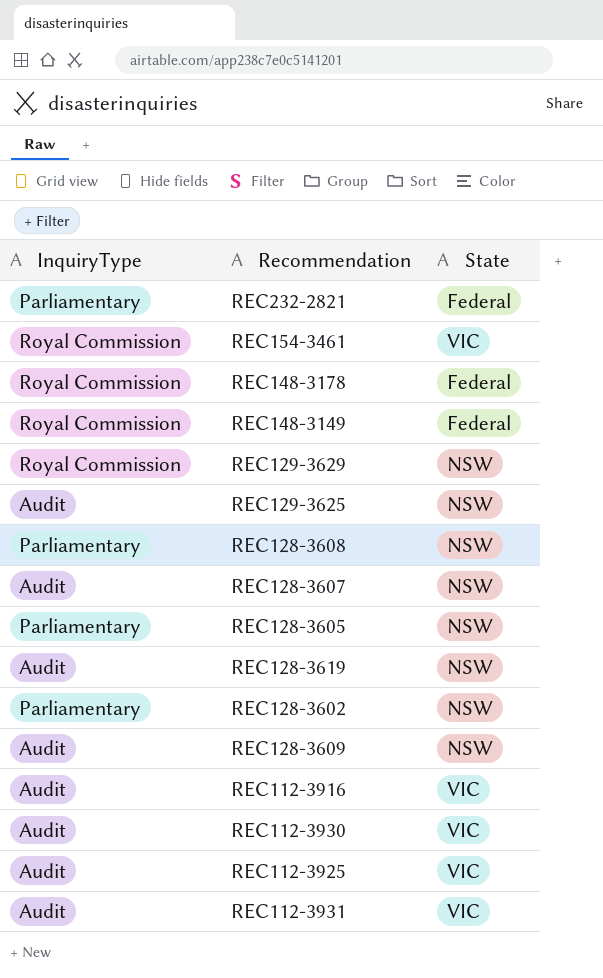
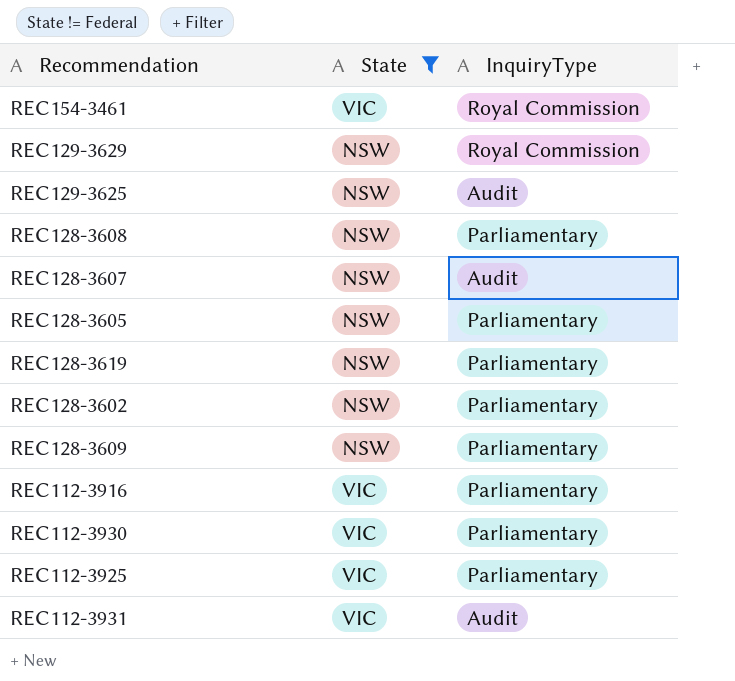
filter: none -> State != Federal
column InquiryType | position: 1 -> 3
REC128-3619 | InquiryType: Audit -> Parliamentary
REC128-3609 | InquiryType: Audit -> Parliamentary
REC112-3916 | InquiryType: Audit -> Parliamentary
REC112-3930 | InquiryType: Audit -> Parliamentary
REC112-3925 | InquiryType: Audit -> Parliamentary

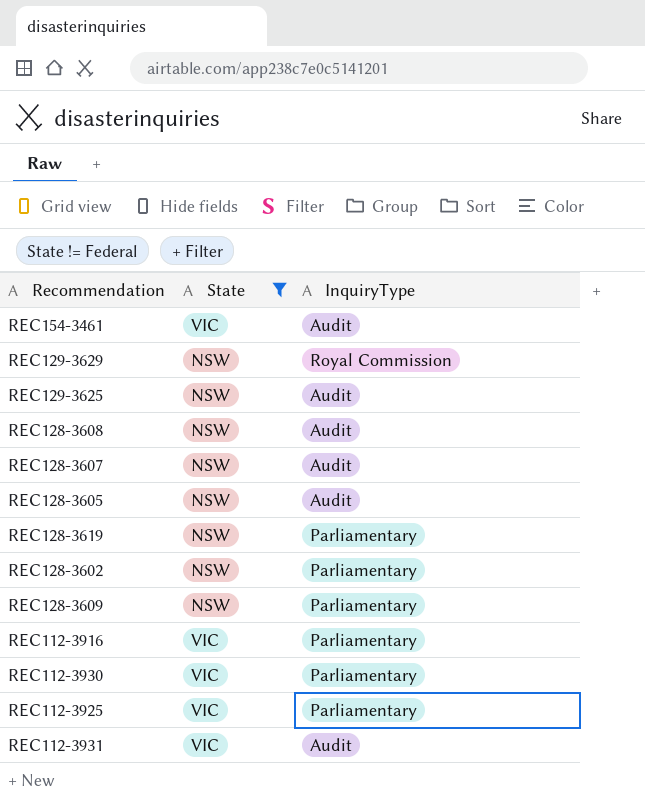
REC154-3461 | InquiryType: Royal Commission -> Audit
REC128-3608 | InquiryType: Parliamentary -> Audit
REC128-3605 | InquiryType: Parliamentary -> Audit

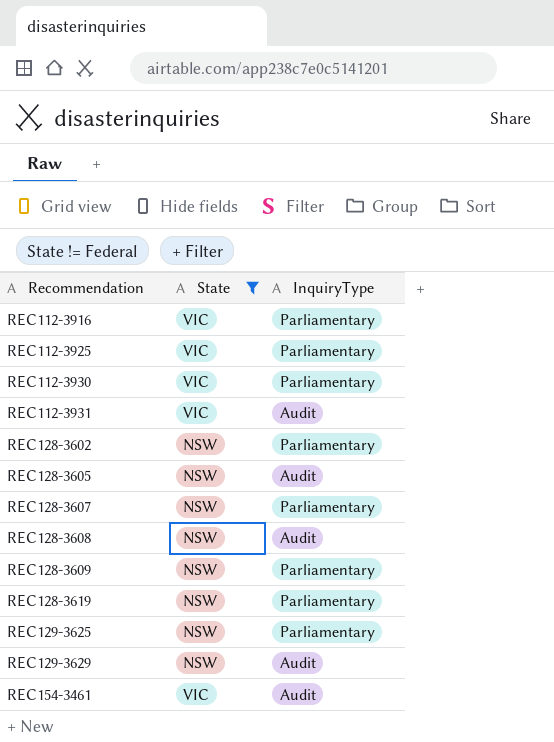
row order: none -> Recommendation ascending
REC128-3607 | InquiryType: Audit -> Parliamentary
REC129-3625 | InquiryType: Audit -> Parliamentary
REC129-3629 | InquiryType: Royal Commission -> Audit

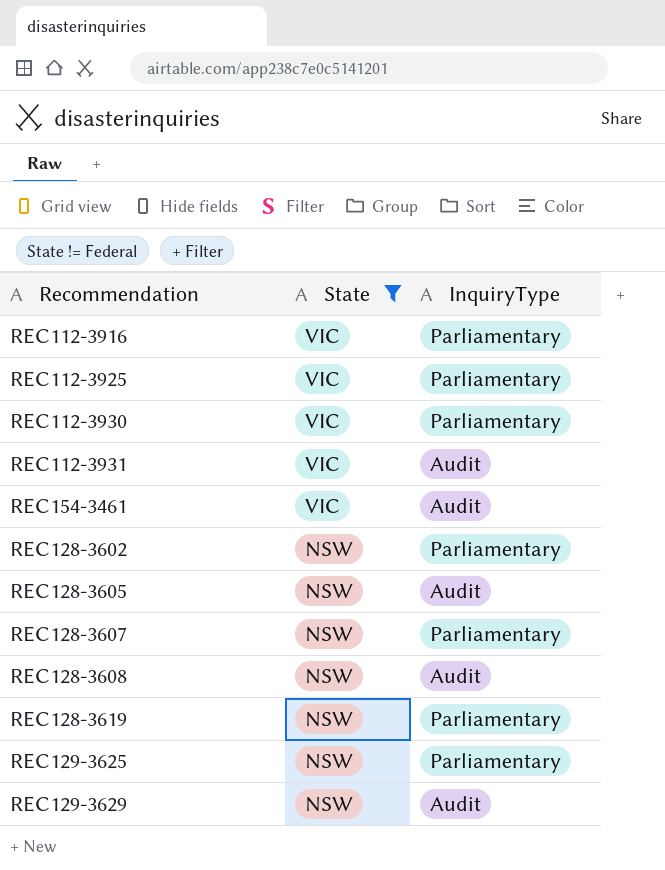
row order: Recommendation ascending -> State descending
row REC128-3609: NSW | Parliamentary -> none

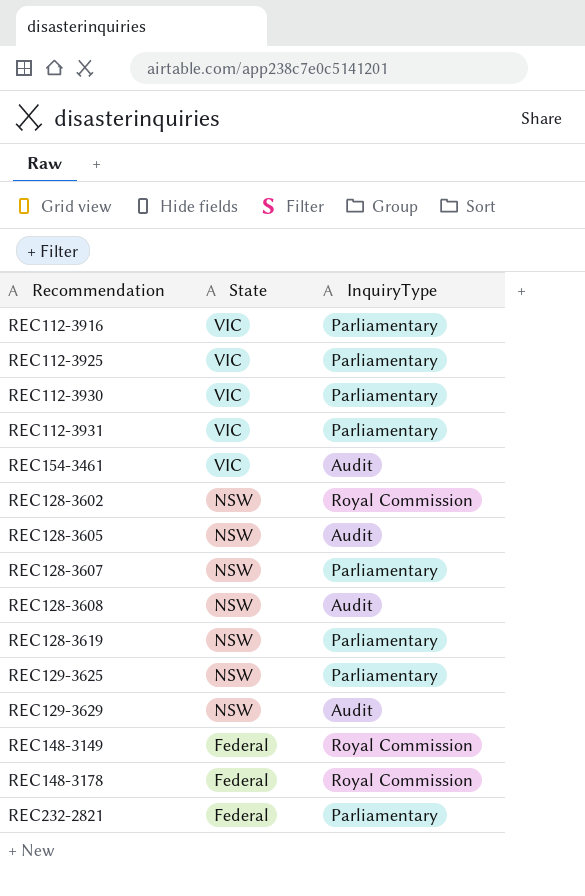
filter: State != Federal -> none
REC112-3931 | InquiryType: Audit -> Parliamentary
REC128-3602 | InquiryType: Parliamentary -> Royal Commission

